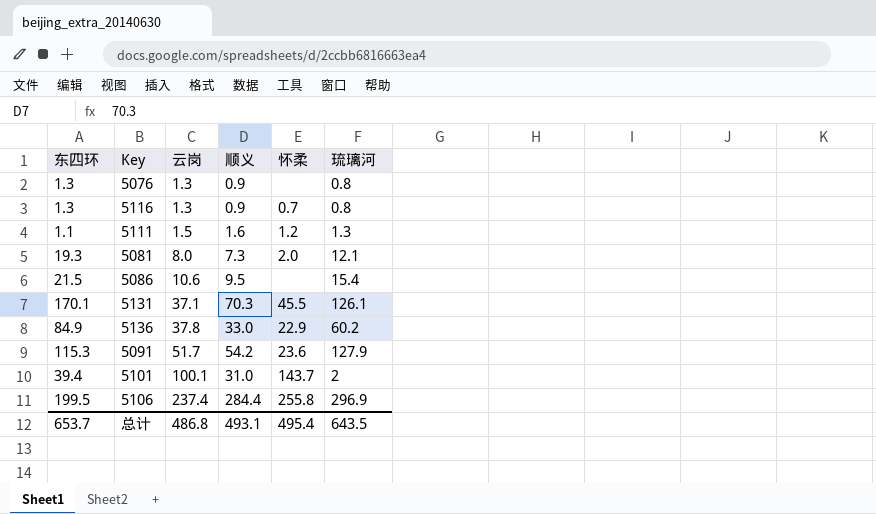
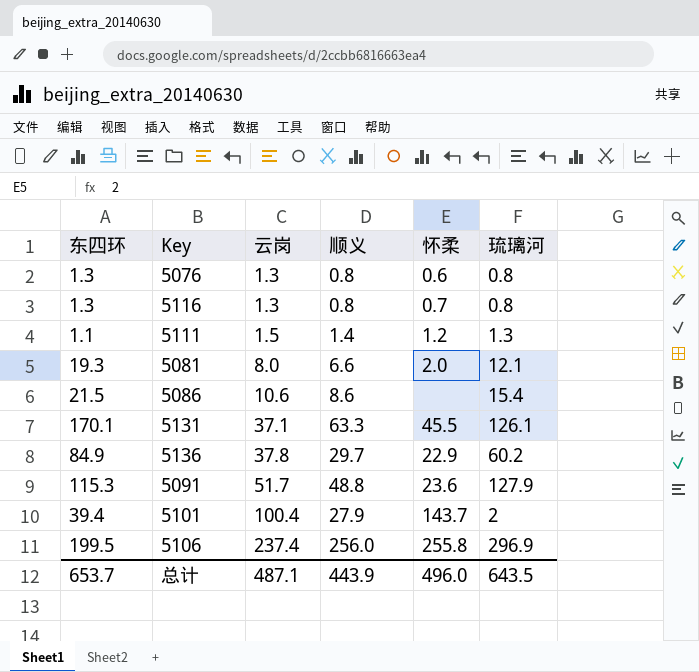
5076 | 顺义: 0.9 -> 0.8
5076 | 怀柔: none -> 0.6
5116 | 顺义: 0.9 -> 0.8
5111 | 顺义: 1.6 -> 1.4
5081 | 顺义: 7.3 -> 6.6
5086 | 顺义: 9.5 -> 8.6
5131 | 顺义: 70.3 -> 63.3
5136 | 顺义: 33.0 -> 29.7
5091 | 顺义: 54.2 -> 48.8
5101 | 云岗: 100.1 -> 100.4
5101 | 顺义: 31.0 -> 27.9
5106 | 顺义: 284.4 -> 256.0
总计 | 云岗: 486.8 -> 487.1
总计 | 顺义: 493.1 -> 443.9
总计 | 怀柔: 495.4 -> 496.0

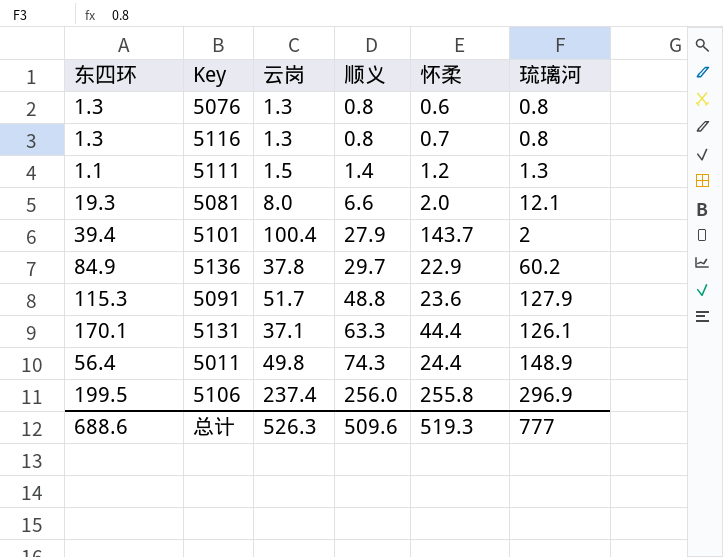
row order: 云岗 ascending -> 顺义 ascending
row 5086: 21.5 | 10.6 | 8.6 | none | 15.4 -> none
5131 | 怀柔: 45.5 -> 44.4
row 5011: none -> 56.4 | 49.8 | 74.3 | 24.4 | 148.9
总计 | 东四环: 653.7 -> 688.6
总计 | 云岗: 487.1 -> 526.3
总计 | 顺义: 443.9 -> 509.6
总计 | 怀柔: 496.0 -> 519.3
总计 | 琉璃河: 643.5 -> 777

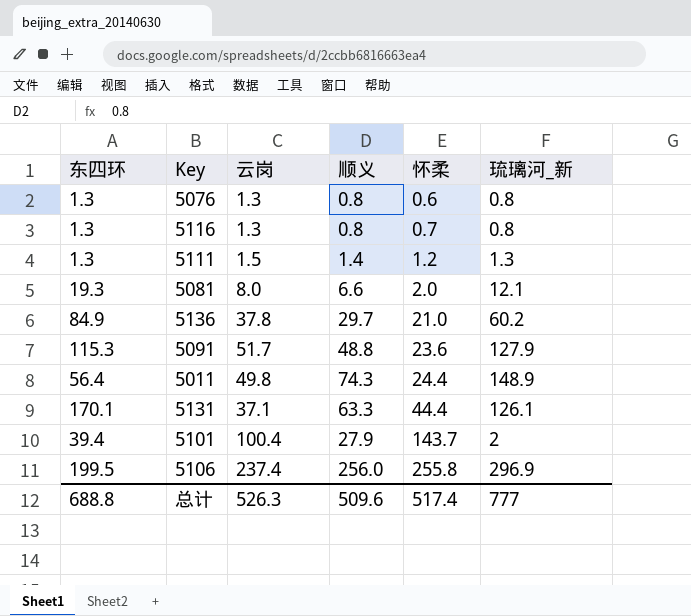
row order: 顺义 ascending -> 怀柔 ascending
column name: 琉璃河 -> 琉璃河_新
5111 | 东四环: 1.1 -> 1.3
5136 | 怀柔: 22.9 -> 21.0
总计 | 东四环: 688.6 -> 688.8
总计 | 怀柔: 519.3 -> 517.4

